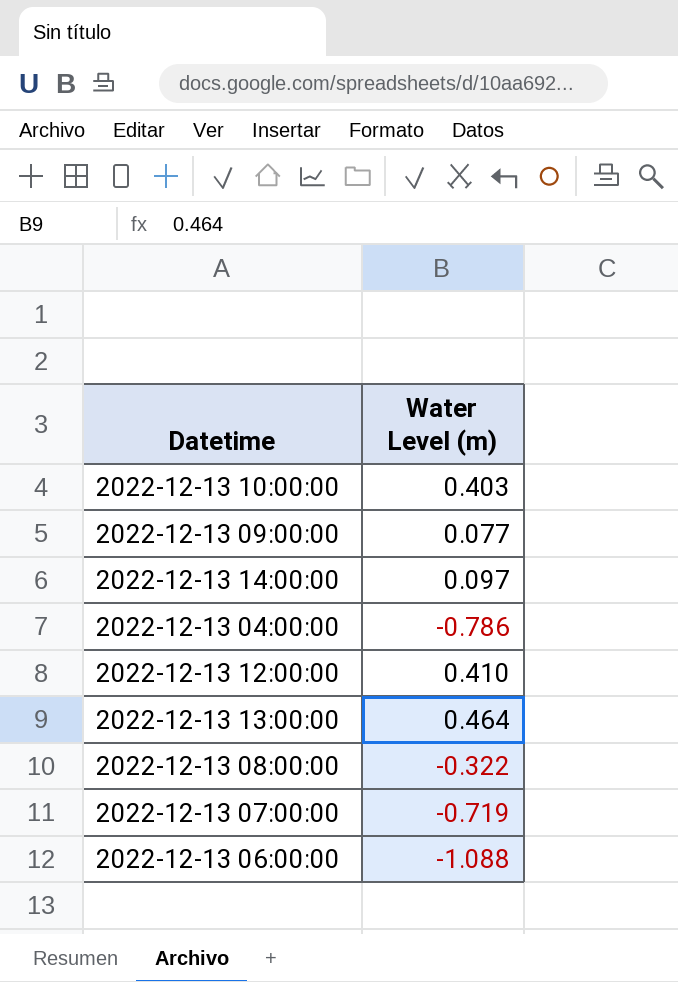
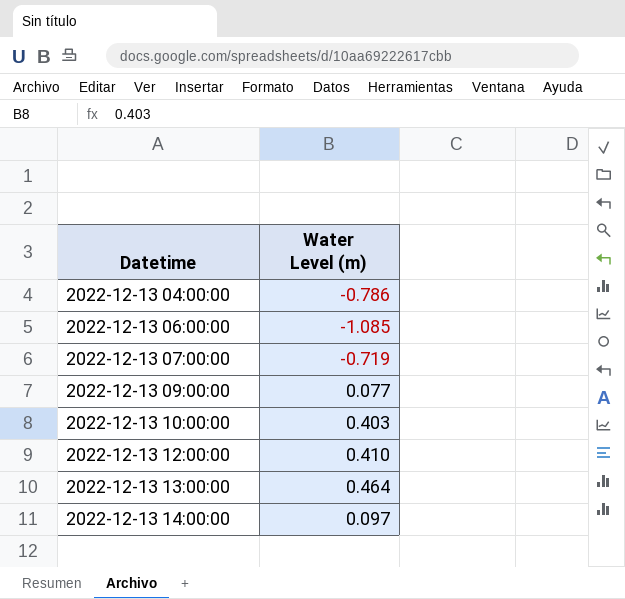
row order: none -> Datetime ascending
row 2022-12-13 08:00:00: -0.322 -> none
2022-12-13 06:00:00 | Water Level (m): -1.088 -> -1.085

